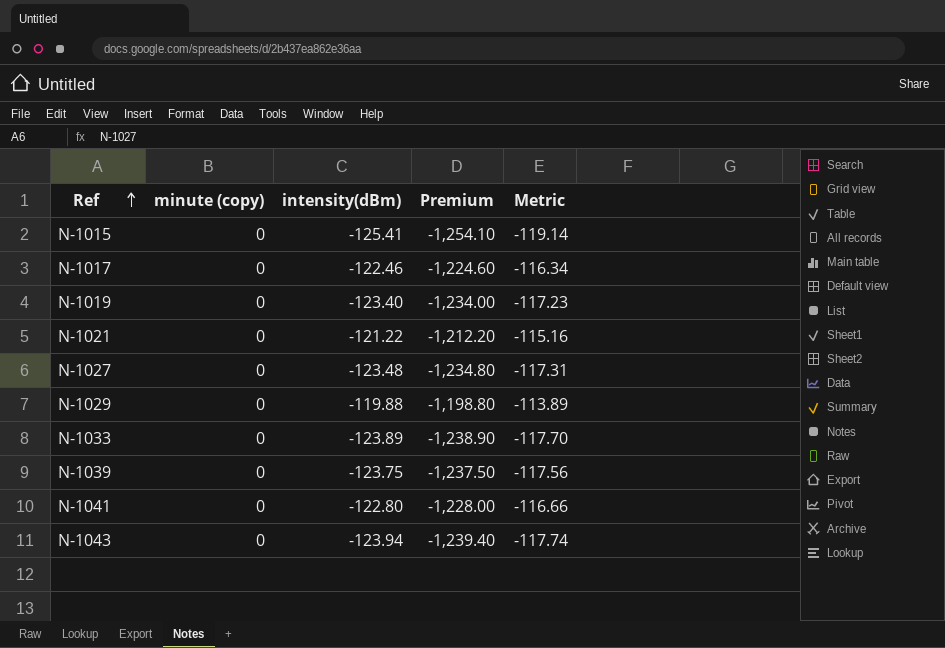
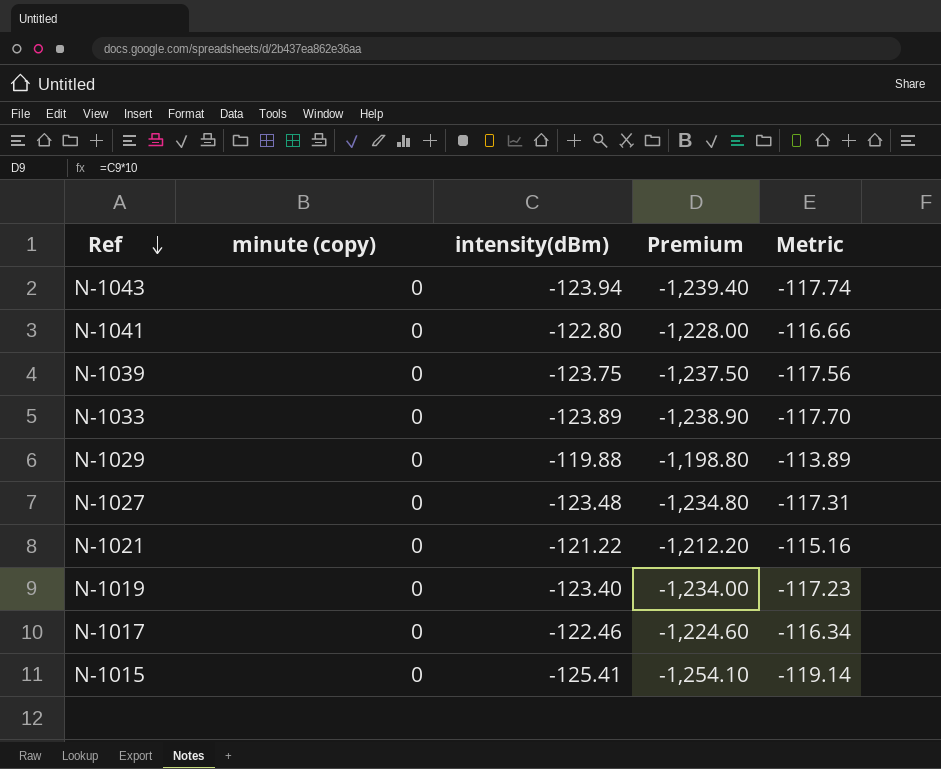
row order: Ref ascending -> Ref descending

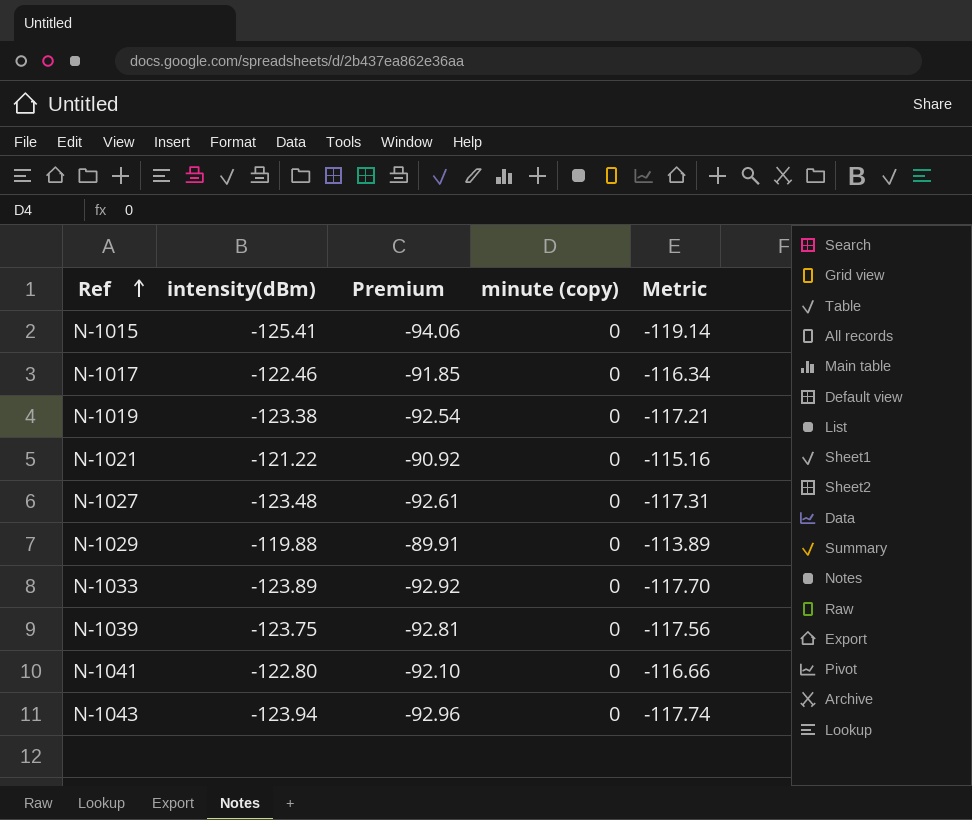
row order: Ref descending -> Ref ascending
column Premium | formula: [intensity(dBm)] * 10 -> [intensity(dBm)] * 0.75
column minute (copy) | position: 2 -> 4
N-1019 | intensity(dBm): -123.40 -> -123.38
N-1019 | Metric: -117.23 -> -117.21

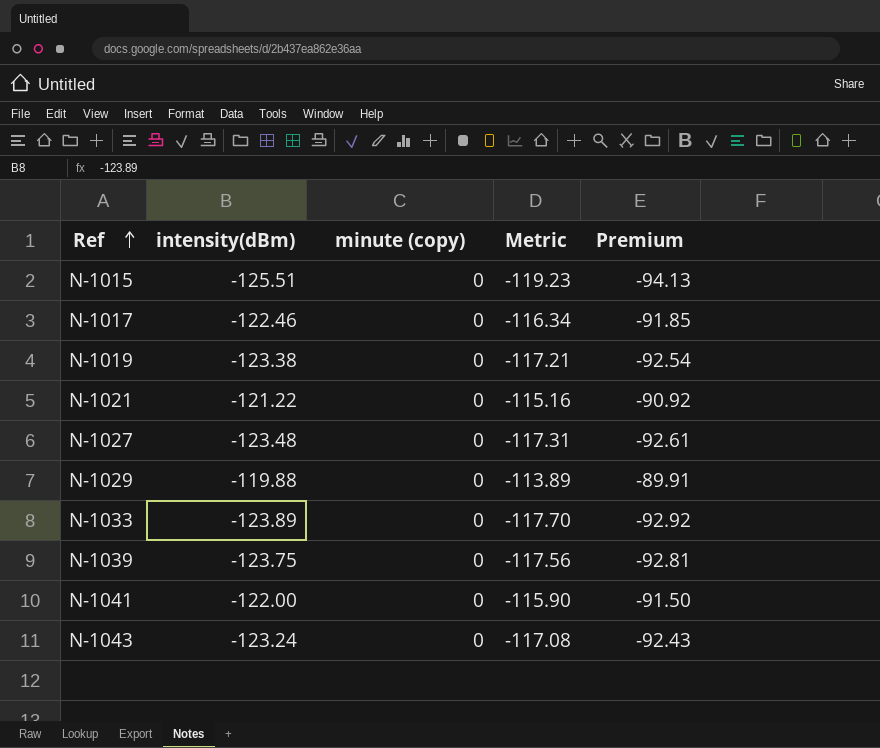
column Premium | position: 3 -> 5
N-1015 | intensity(dBm): -125.41 -> -125.51
N-1015 | Metric: -119.14 -> -119.23
N-1015 | Premium: -94.06 -> -94.13
N-1041 | intensity(dBm): -122.80 -> -122.00
N-1041 | Metric: -116.66 -> -115.90
N-1041 | Premium: -92.10 -> -91.50
N-1043 | intensity(dBm): -123.94 -> -123.24
N-1043 | Metric: -117.74 -> -117.08
N-1043 | Premium: -92.96 -> -92.43

